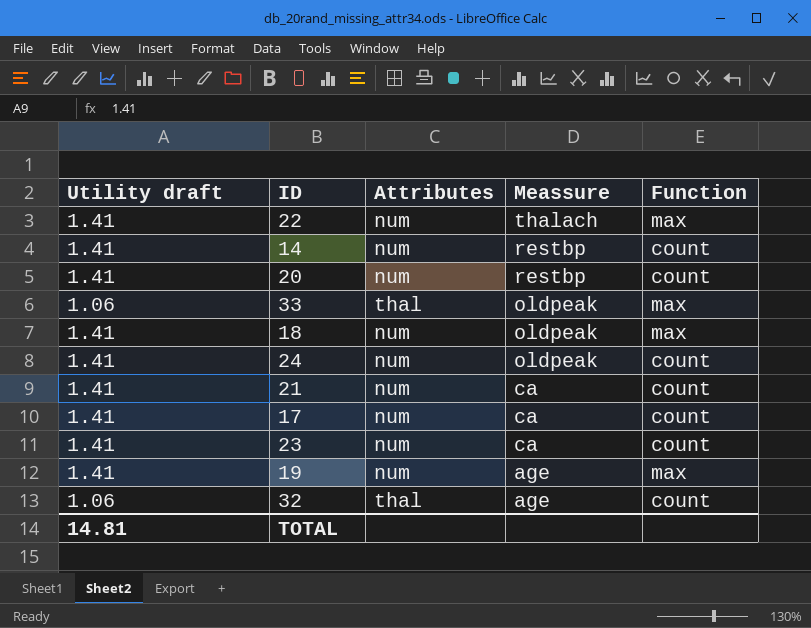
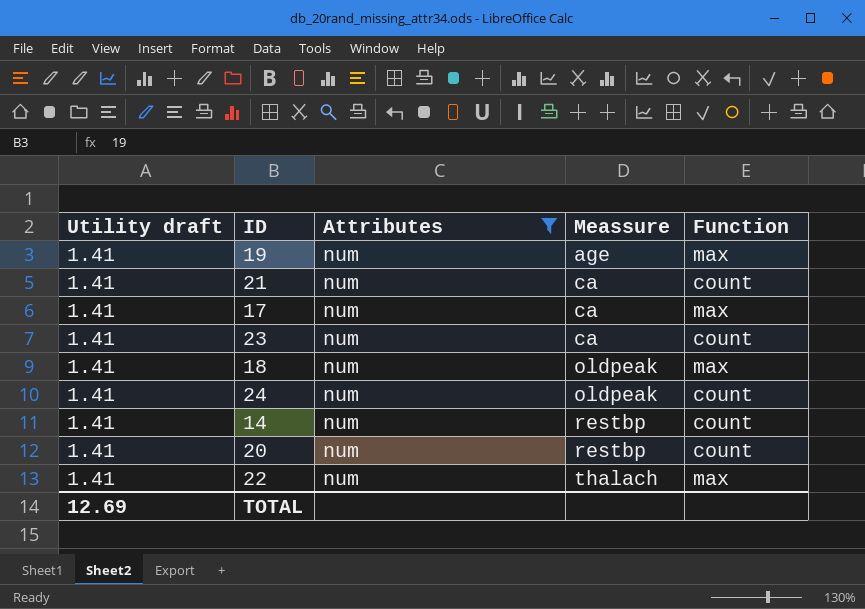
filter: none -> Attributes = num
row order: Meassure descending -> Meassure ascending
17 | Function: count -> max
TOTAL | Utility draft: 14.81 -> 12.69

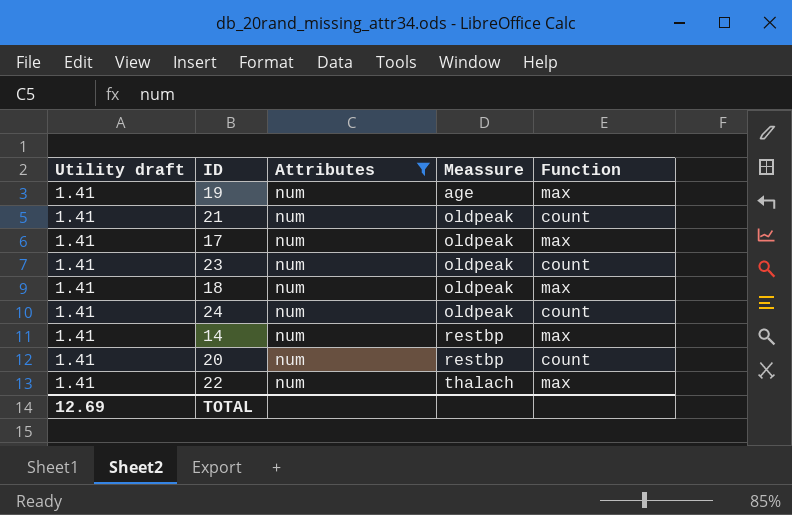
21 | Meassure: ca -> oldpeak
17 | Meassure: ca -> oldpeak
23 | Meassure: ca -> oldpeak
14 | Function: count -> max

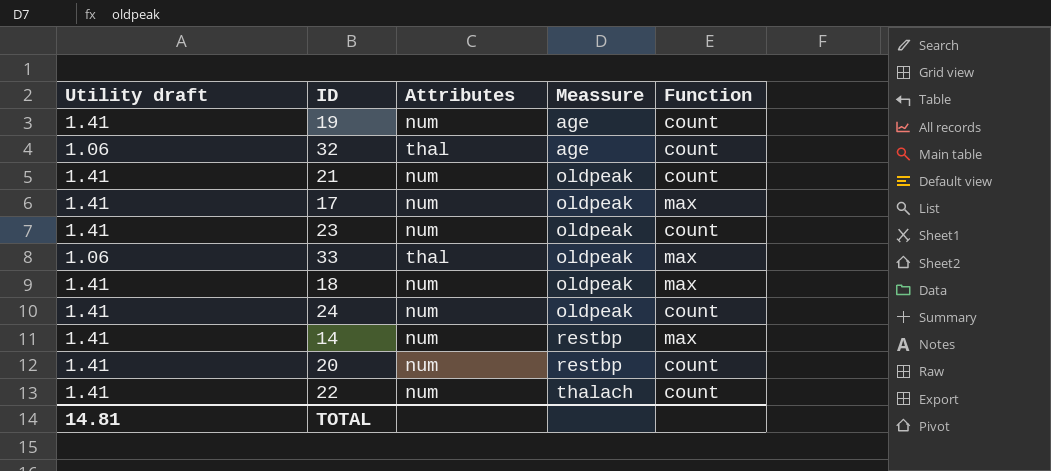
filter: Attributes = num -> none
19 | Function: max -> count
22 | Function: max -> count
TOTAL | Utility draft: 12.69 -> 14.81

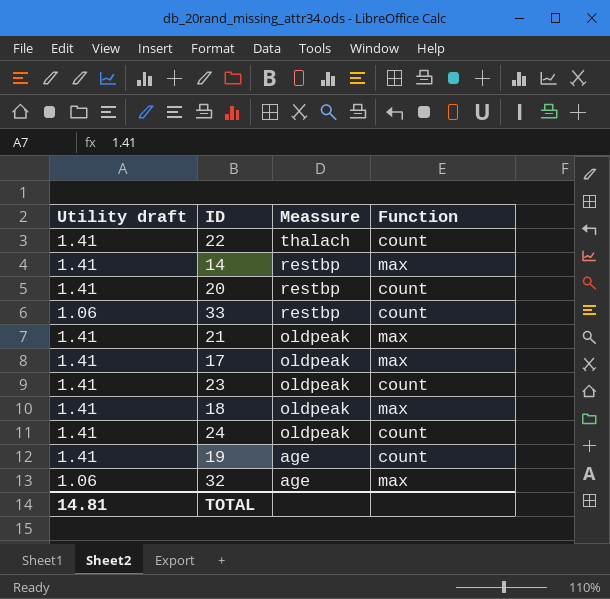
row order: Meassure ascending -> Meassure descending
column Attributes | position: 3 -> none
33 | Meassure: oldpeak -> restbp
33 | Function: max -> count
21 | Function: count -> max
32 | Function: count -> max

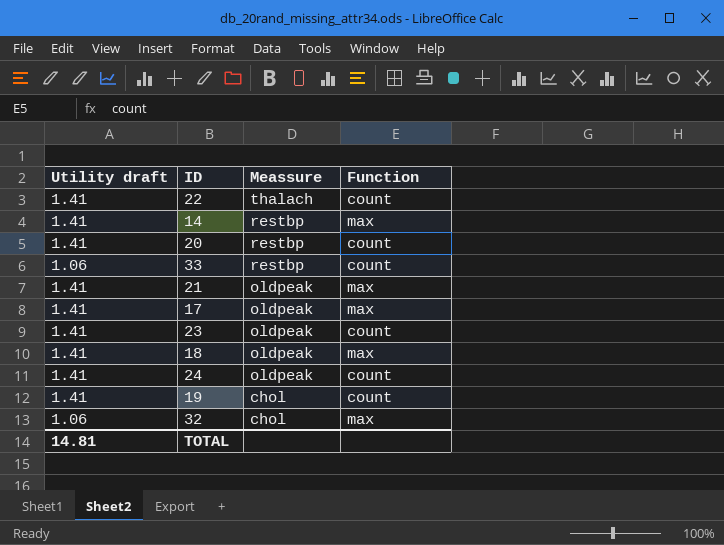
19 | Meassure: age -> chol
32 | Meassure: age -> chol

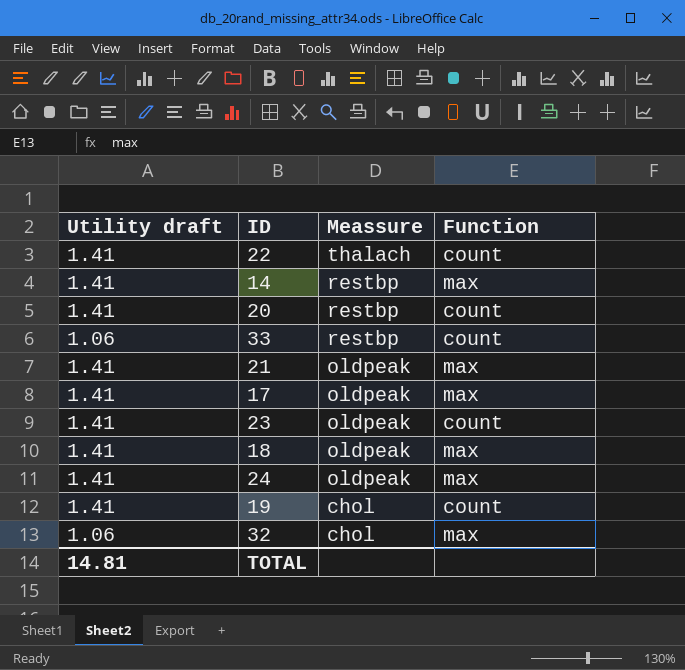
24 | Function: count -> max

